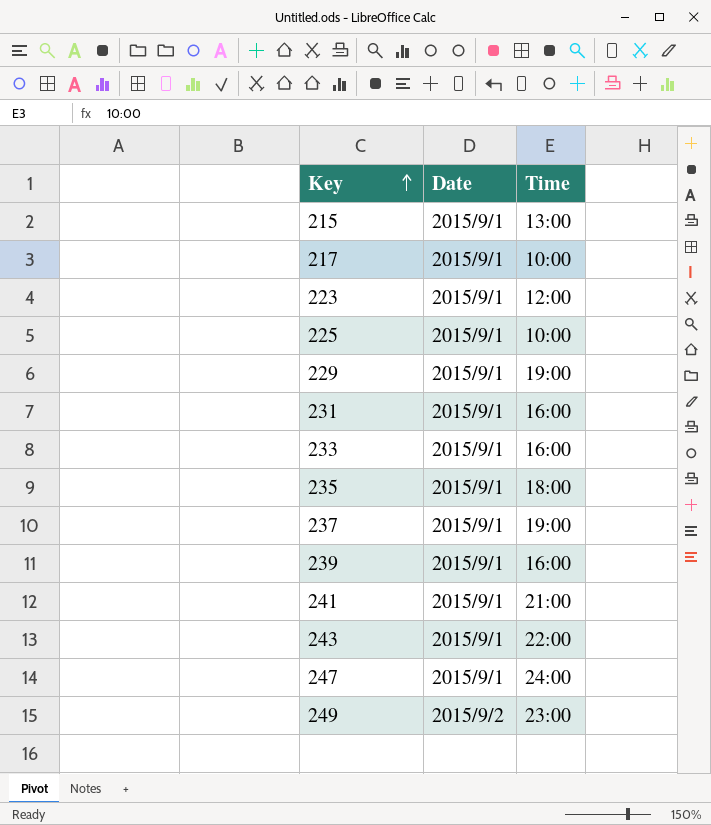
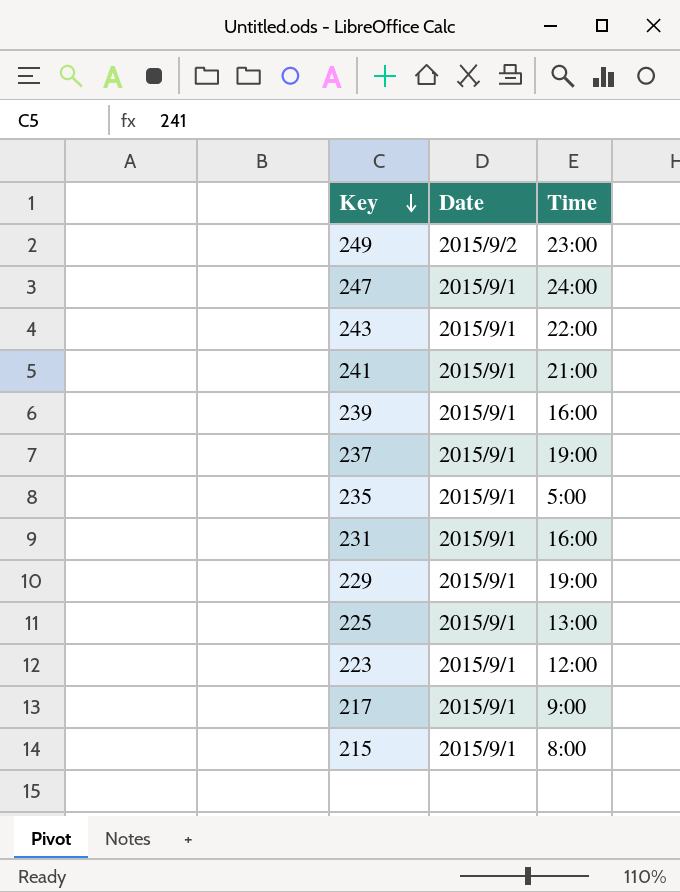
row order: Key ascending -> Key descending
row 233: 2015/9/1 | 16:00 -> none
235 | Time: 18:00 -> 5:00
225 | Time: 10:00 -> 13:00
217 | Time: 10:00 -> 9:00
215 | Time: 13:00 -> 8:00

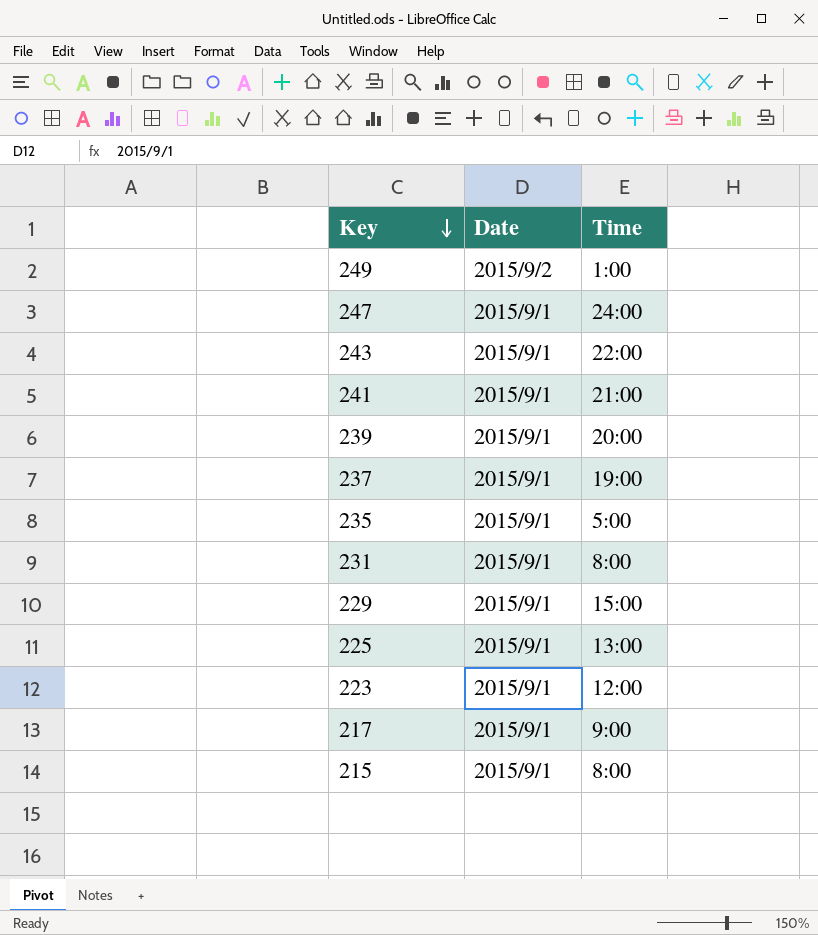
249 | Time: 23:00 -> 1:00
239 | Time: 16:00 -> 20:00
231 | Time: 16:00 -> 8:00
229 | Time: 19:00 -> 15:00

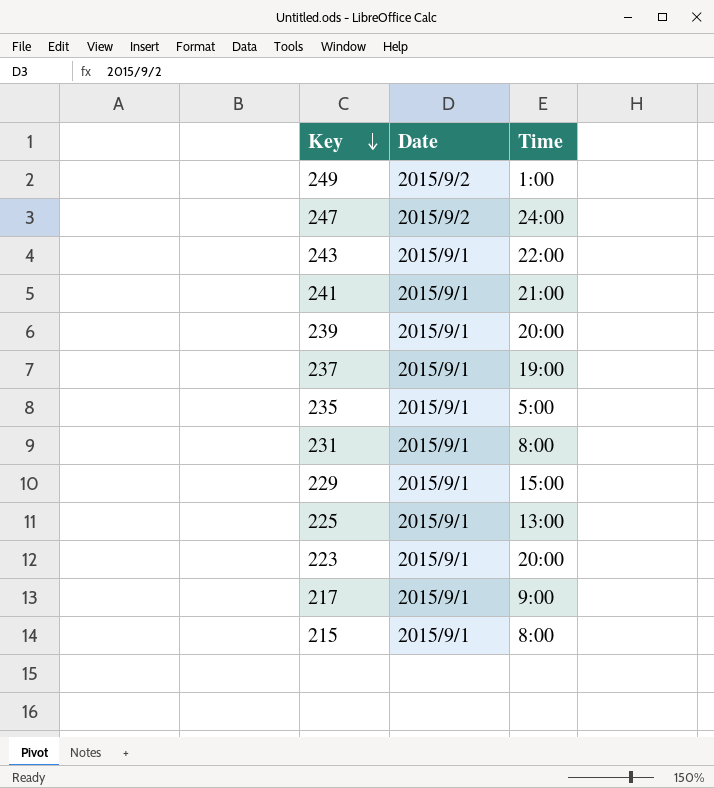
247 | Date: 2015/9/1 -> 2015/9/2
223 | Time: 12:00 -> 20:00

